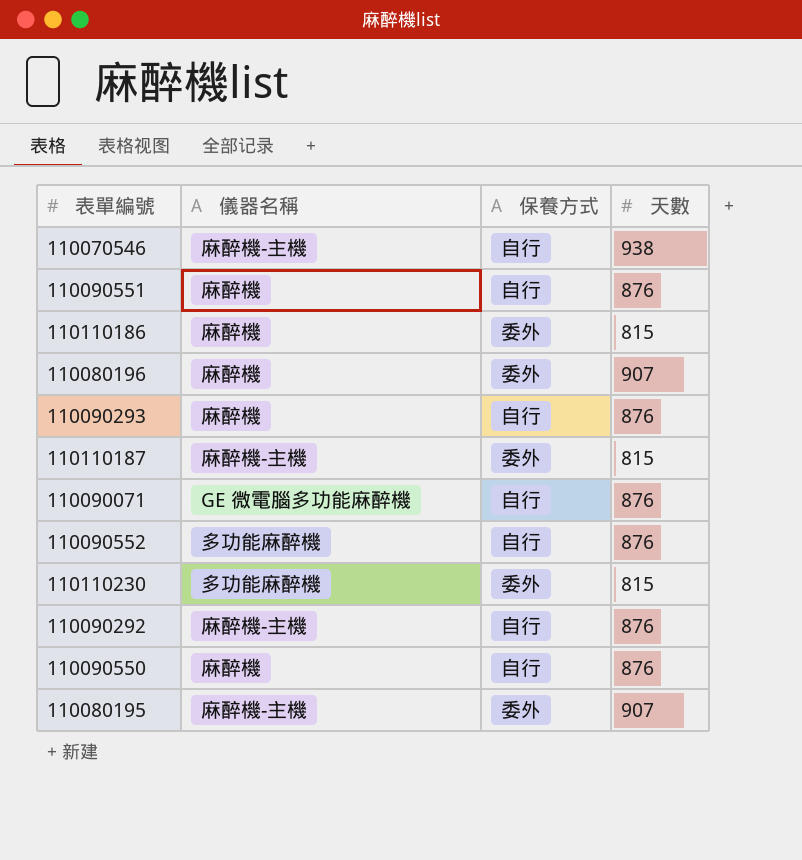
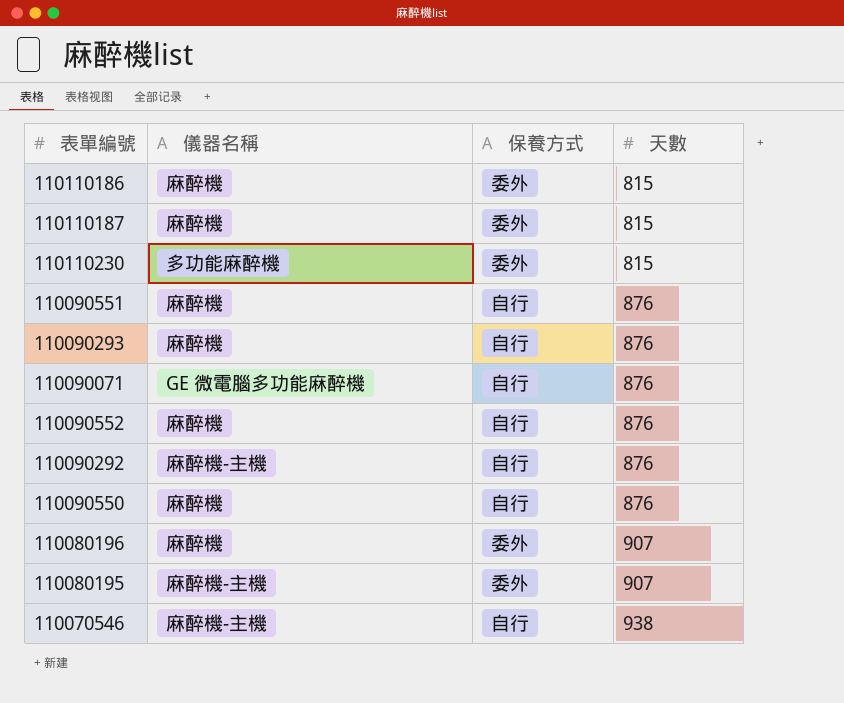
row order: none -> 天數 ascending
110110187 | 儀器名稱: 麻醉機-主機 -> 麻醉機
110090552 | 儀器名稱: 多功能麻醉機 -> 麻醉機

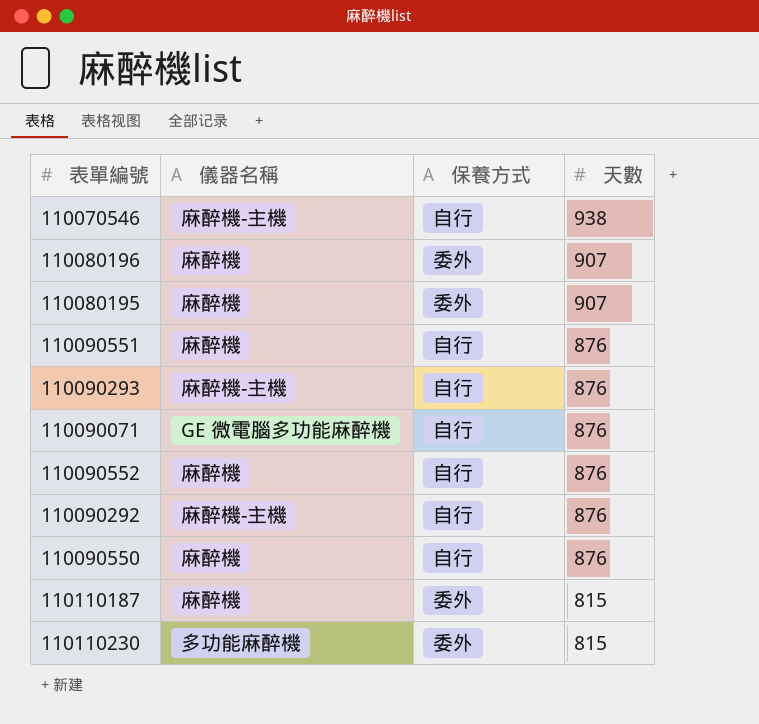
row order: 天數 ascending -> 天數 descending
row 110110186: 麻醉機 | 委外 | 815 -> none
110080195 | 儀器名稱: 麻醉機-主機 -> 麻醉機
110090293 | 儀器名稱: 麻醉機 -> 麻醉機-主機

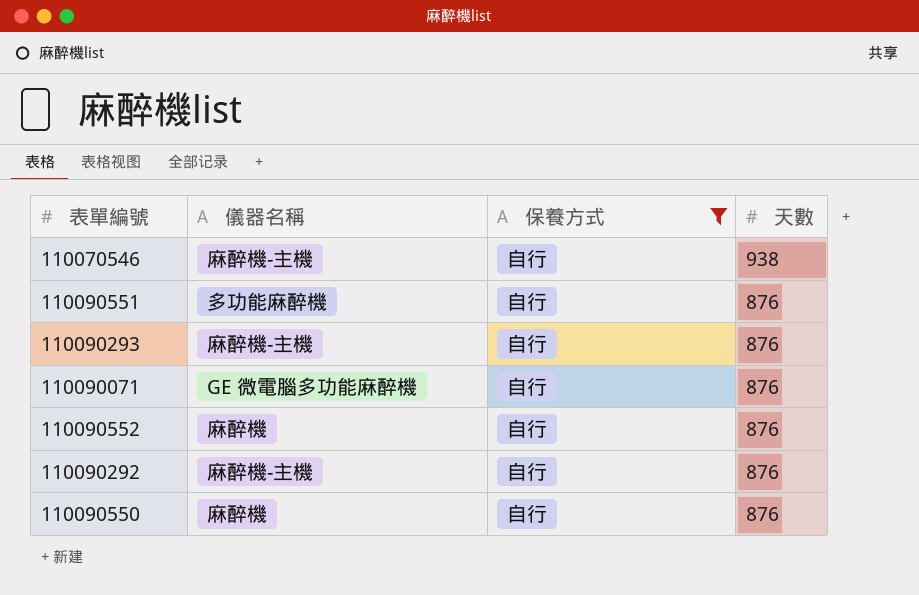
filter: none -> 保養方式 = 自行
110090551 | 儀器名稱: 麻醉機 -> 多功能麻醉機

